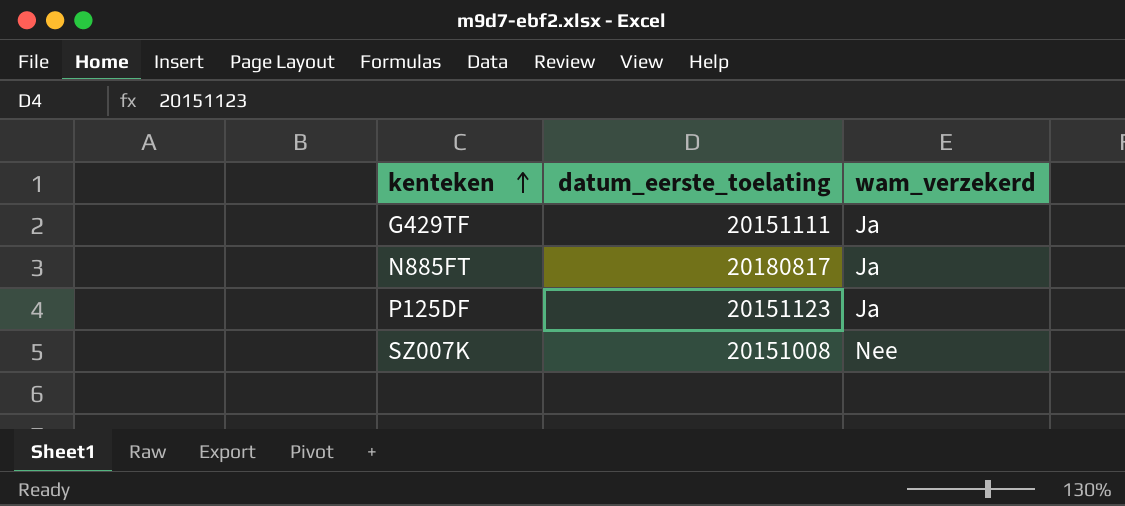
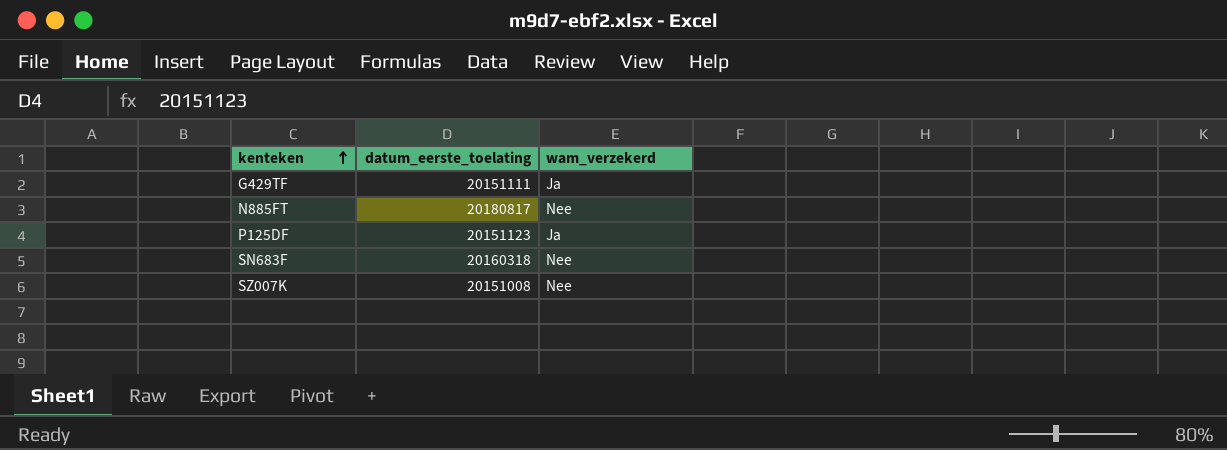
N885FT | wam_verzekerd: Ja -> Nee
row SN683F: none -> 20160318 | Nee

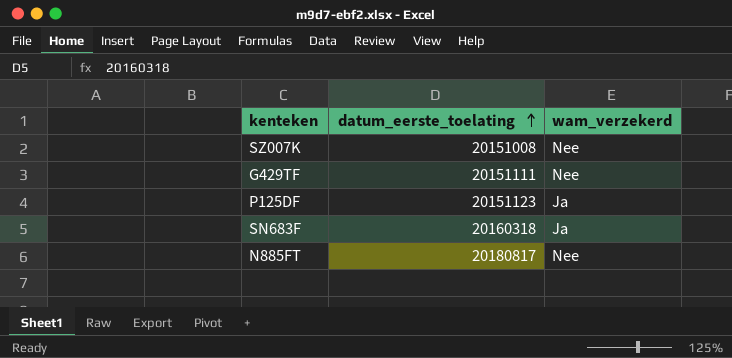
row order: kenteken ascending -> datum_eerste_toelating ascending
G429TF | wam_verzekerd: Ja -> Nee
SN683F | wam_verzekerd: Nee -> Ja

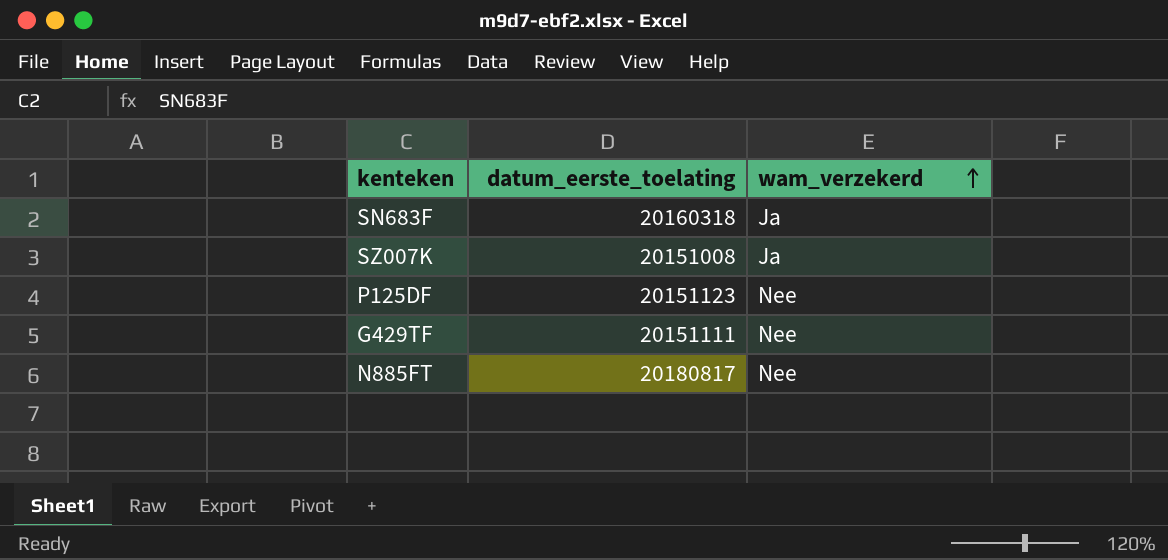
row order: datum_eerste_toelating ascending -> wam_verzekerd ascending
SZ007K | wam_verzekerd: Nee -> Ja
P125DF | wam_verzekerd: Ja -> Nee

